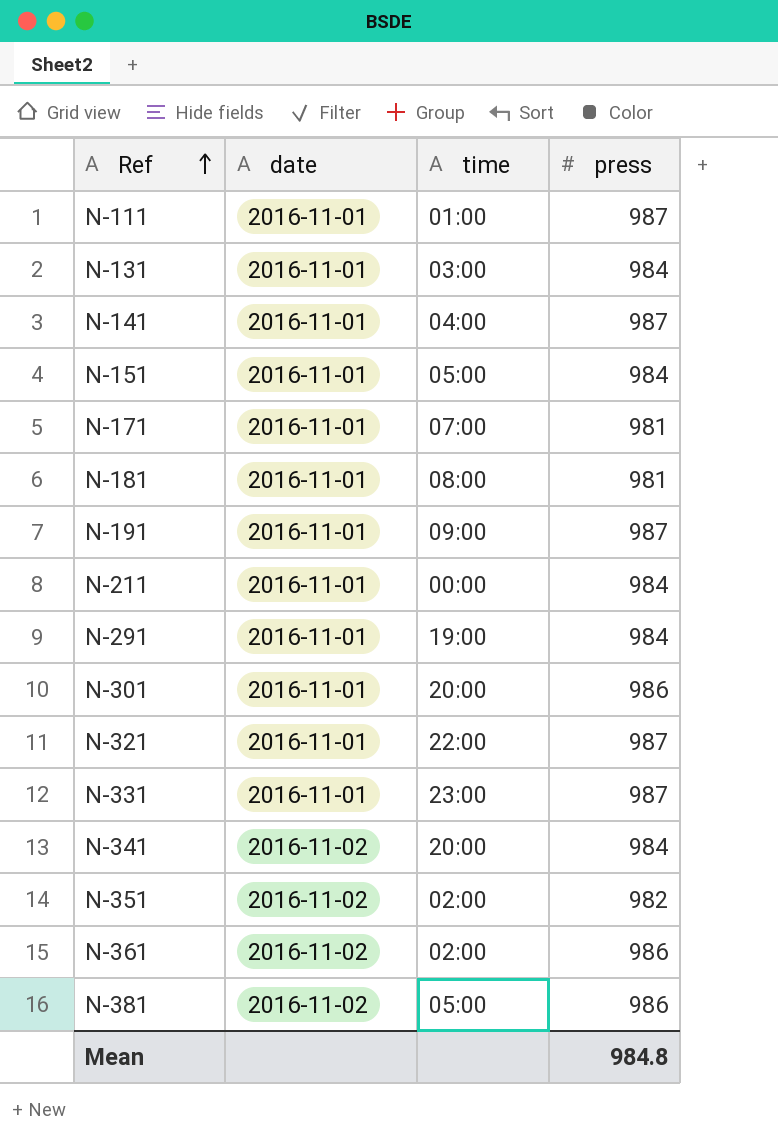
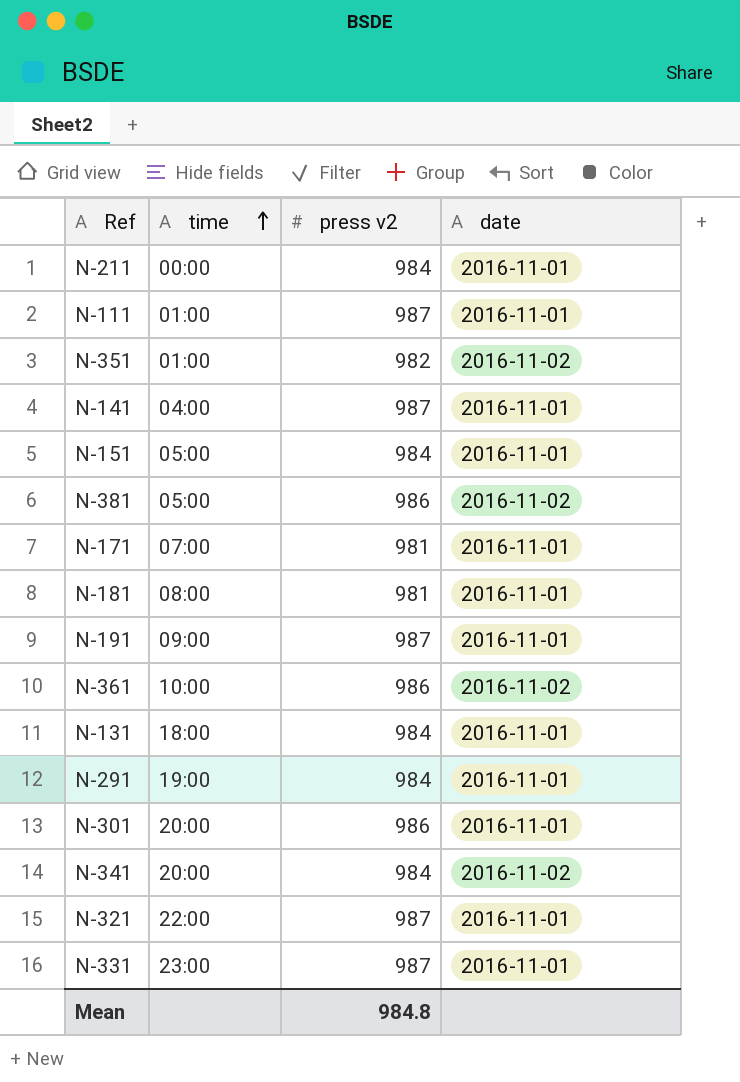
row order: Ref ascending -> time ascending
column name: press -> press v2
column date | position: 2 -> 4
N-351 | time: 02:00 -> 01:00
N-361 | time: 02:00 -> 10:00
N-131 | time: 03:00 -> 18:00

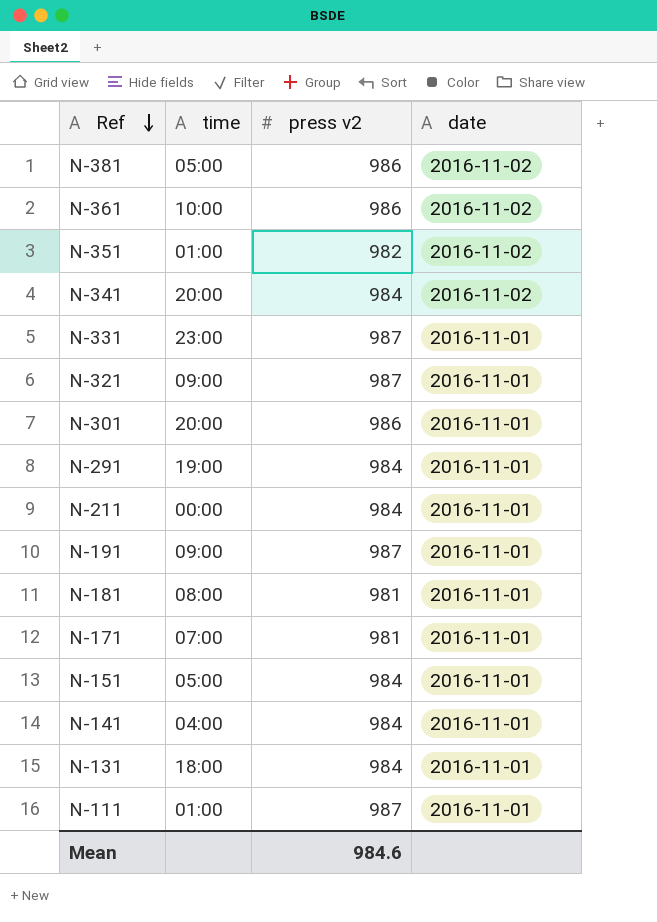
row order: time ascending -> Ref descending
N-321 | time: 22:00 -> 09:00
N-141 | press v2: 987 -> 984
Mean | press v2: 984.8 -> 984.6

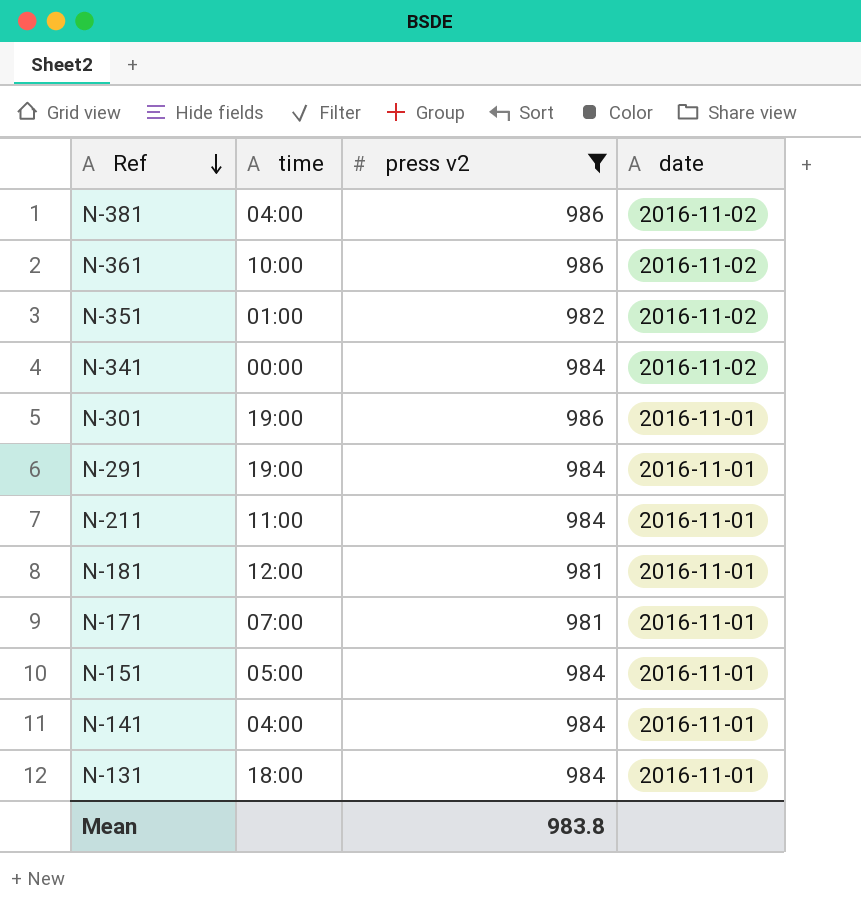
filter: none -> press v2 != 987
N-381 | time: 05:00 -> 04:00
N-341 | time: 20:00 -> 00:00
N-301 | time: 20:00 -> 19:00
N-211 | time: 00:00 -> 11:00
N-181 | time: 08:00 -> 12:00
Mean | press v2: 984.6 -> 983.8

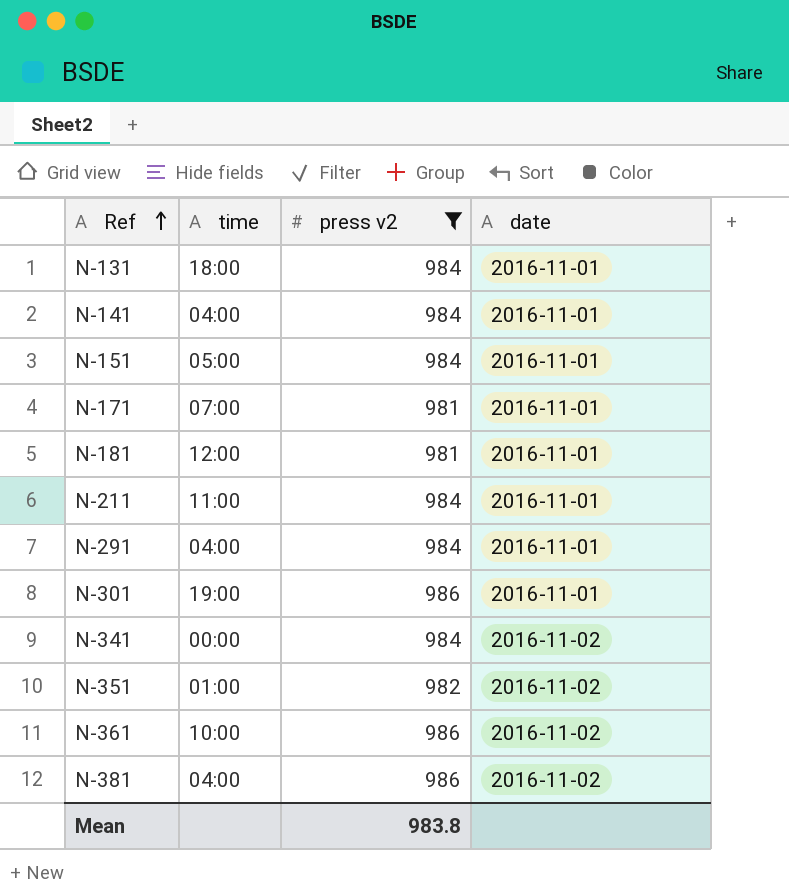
row order: Ref descending -> Ref ascending
N-291 | time: 19:00 -> 04:00

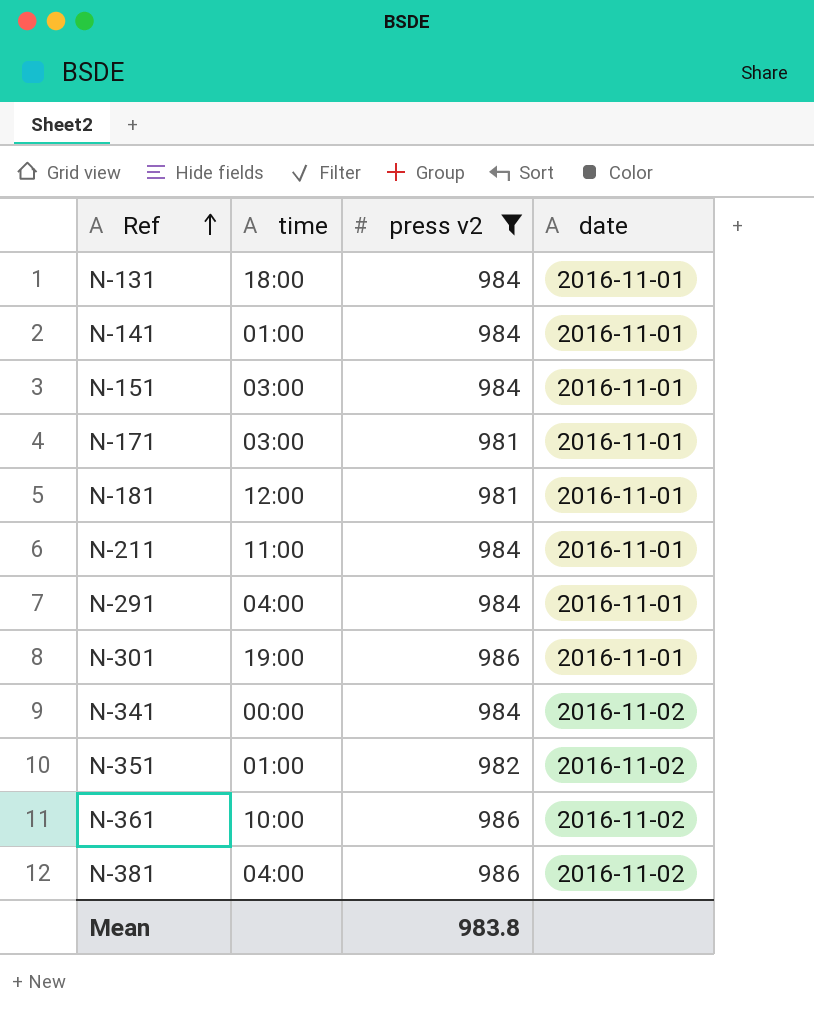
N-141 | time: 04:00 -> 01:00
N-151 | time: 05:00 -> 03:00
N-171 | time: 07:00 -> 03:00

